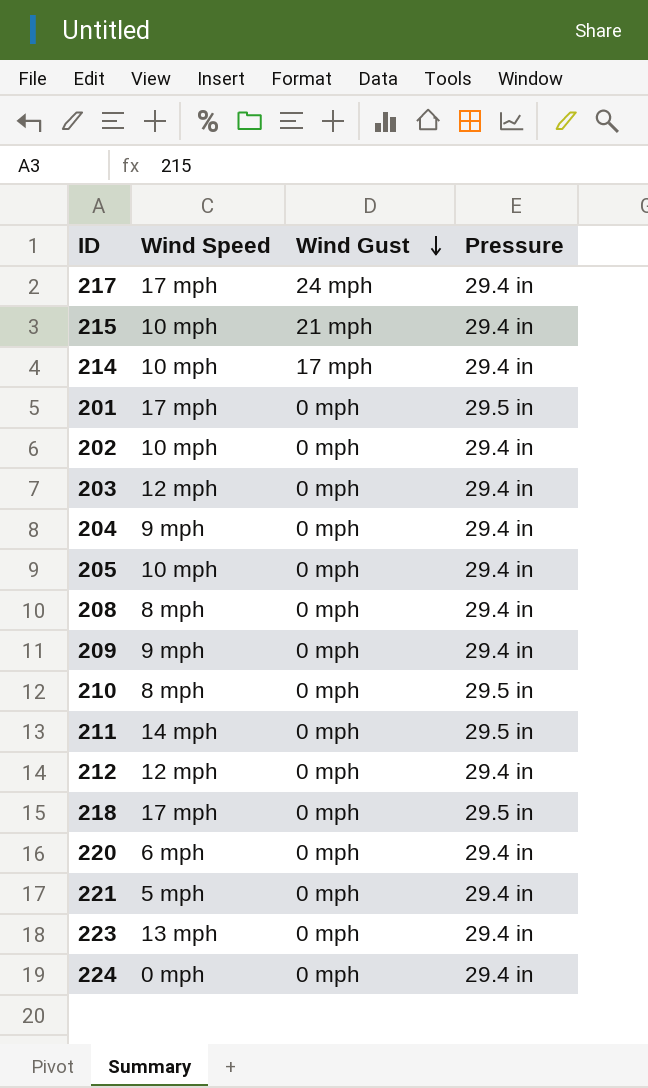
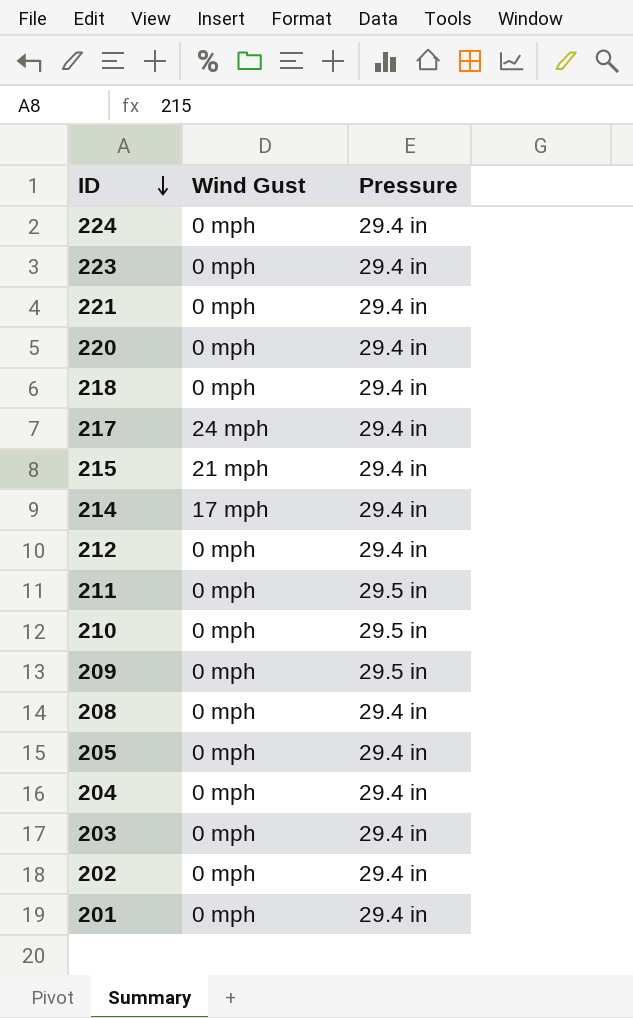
row order: Wind Gust descending -> ID descending
column Wind Speed | position: 2 -> none
218 | Pressure: 29.5 in -> 29.4 in
209 | Pressure: 29.4 in -> 29.5 in
201 | Pressure: 29.5 in -> 29.4 in

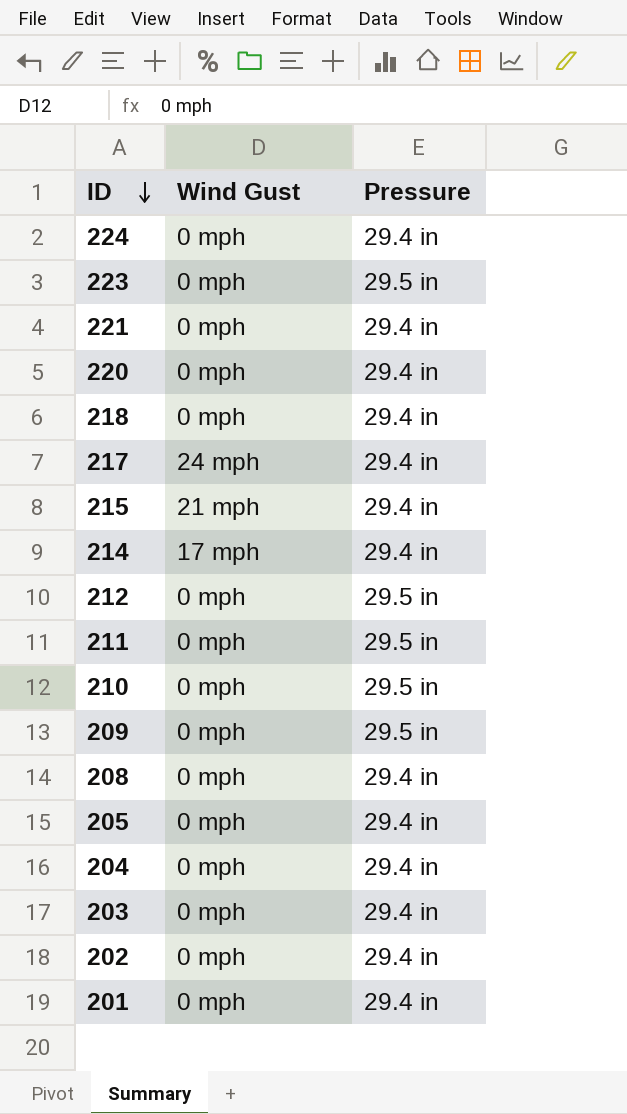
223 | Pressure: 29.4 in -> 29.5 in
212 | Pressure: 29.4 in -> 29.5 in

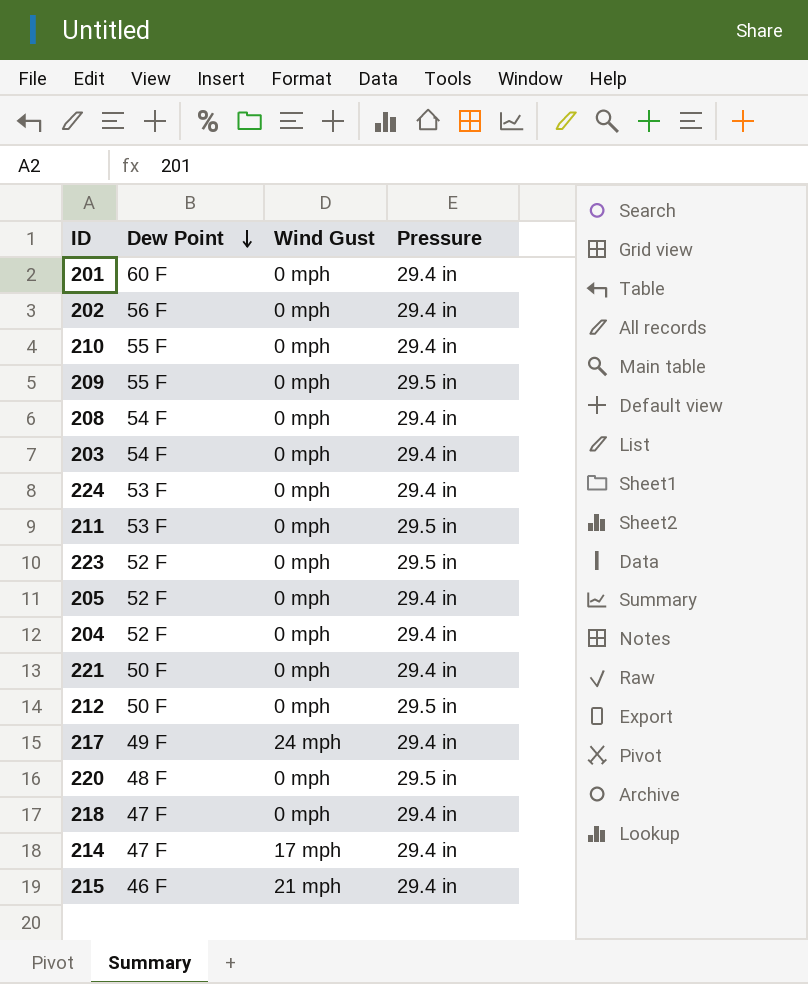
row order: ID descending -> Dew Point descending
column Dew Point | position: none -> 2
210 | Pressure: 29.5 in -> 29.4 in
220 | Pressure: 29.4 in -> 29.5 in

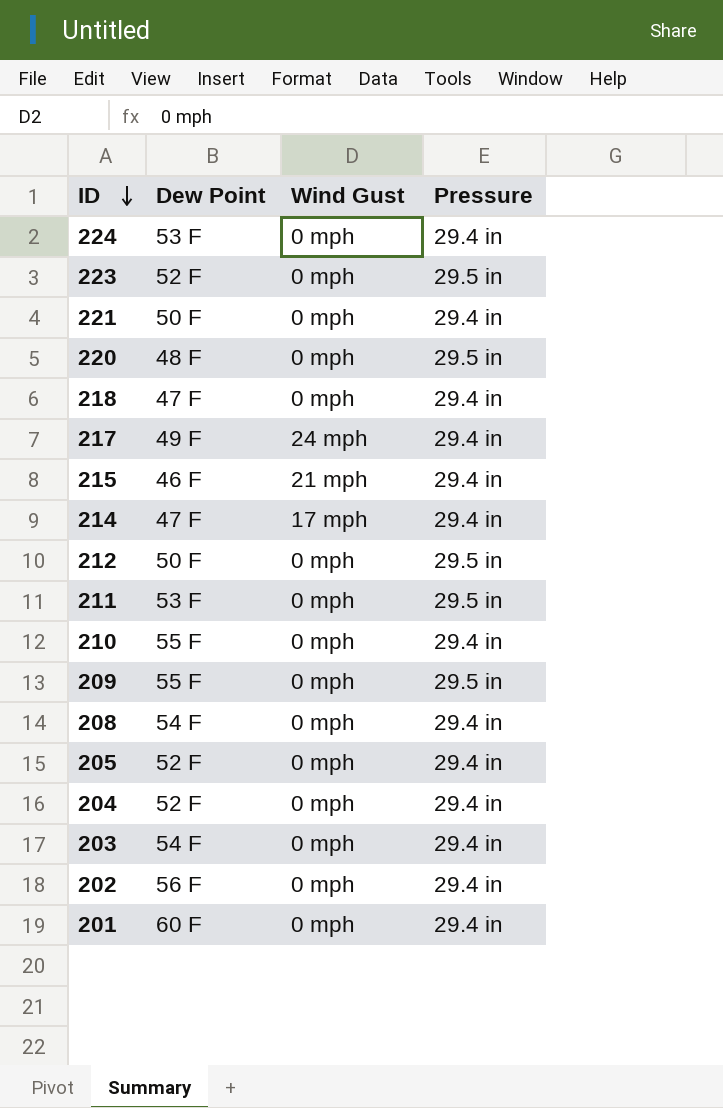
row order: Dew Point descending -> ID descending

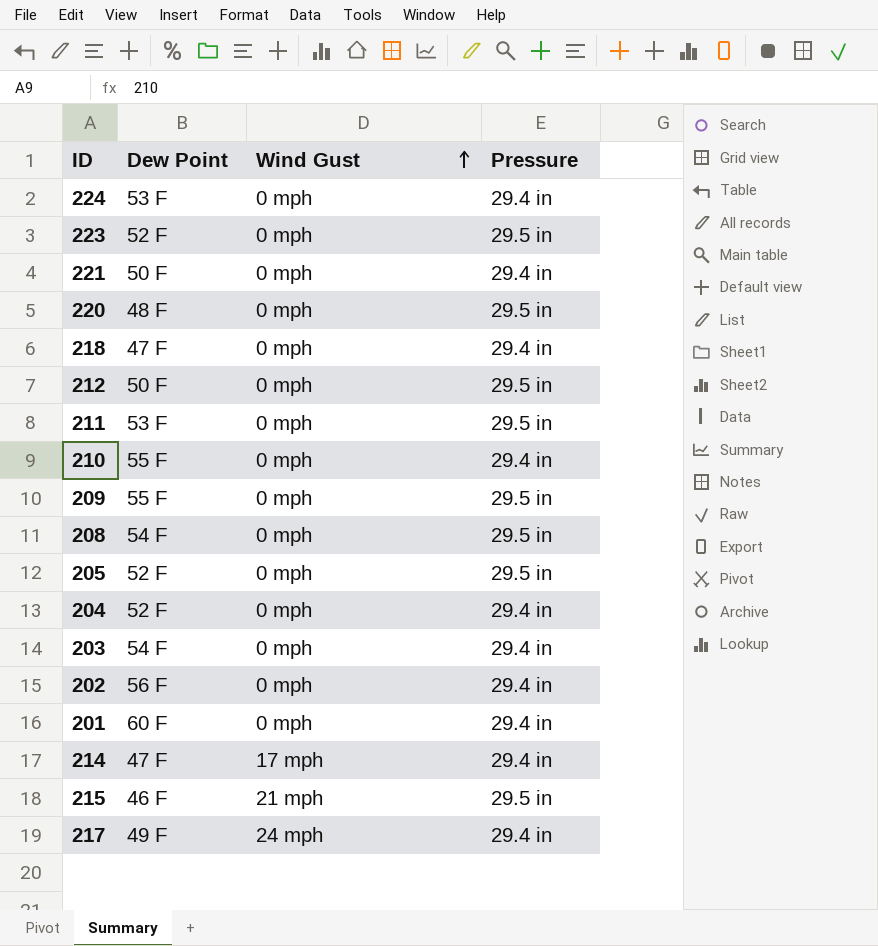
row order: ID descending -> Wind Gust ascending
208 | Pressure: 29.4 in -> 29.5 in
205 | Pressure: 29.4 in -> 29.5 in
215 | Pressure: 29.4 in -> 29.5 in

